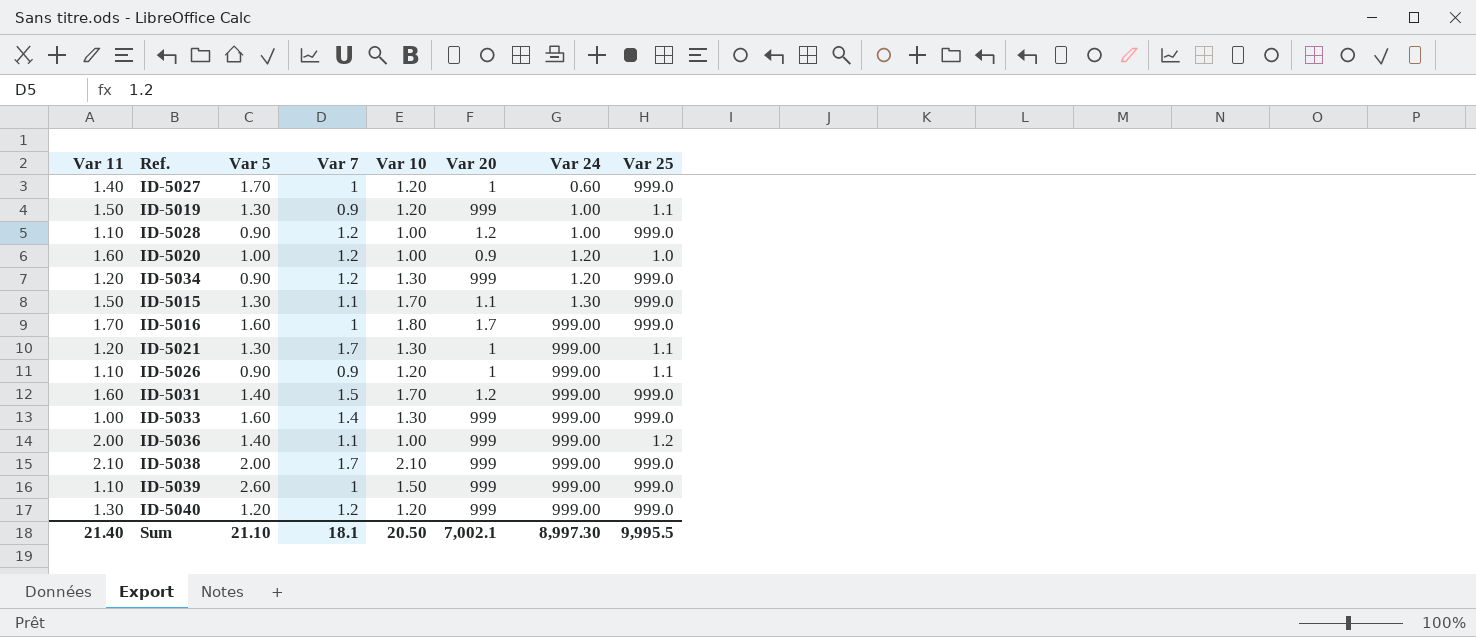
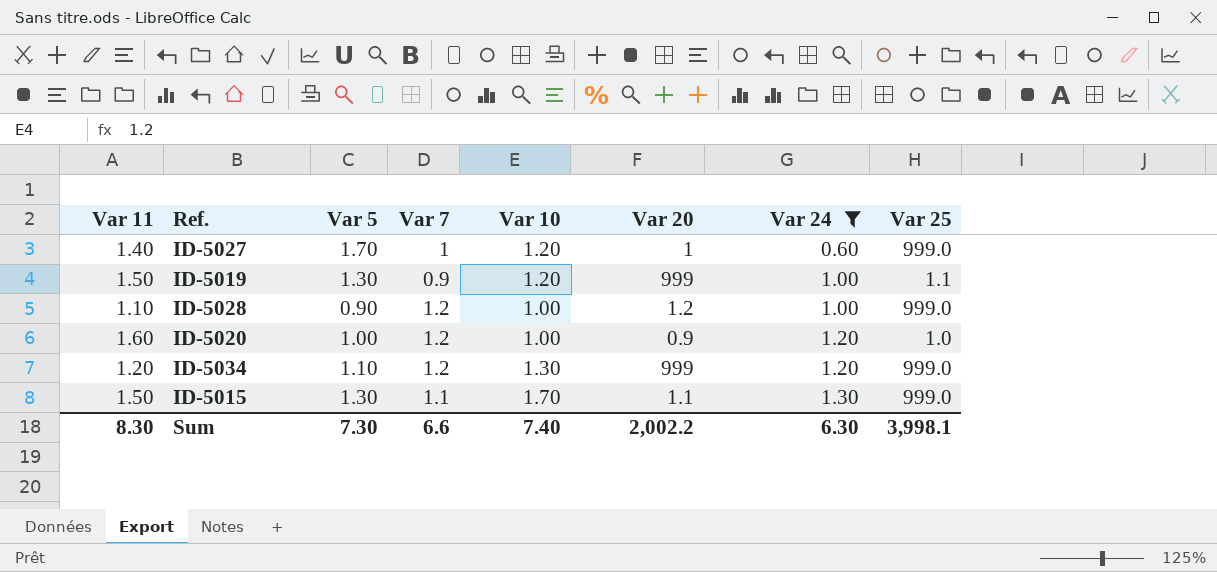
filter: none -> Var 24 != 999.00
ID-5034 | Var 5: 0.90 -> 1.10
Sum | Var 11: 21.40 -> 8.30
Sum | Var 5: 21.10 -> 7.30
Sum | Var 7: 18.1 -> 6.6
Sum | Var 10: 20.50 -> 7.40
Sum | Var 20: 7,002.1 -> 2,002.2
Sum | Var 24: 8,997.30 -> 6.30
Sum | Var 25: 9,995.5 -> 3,998.1

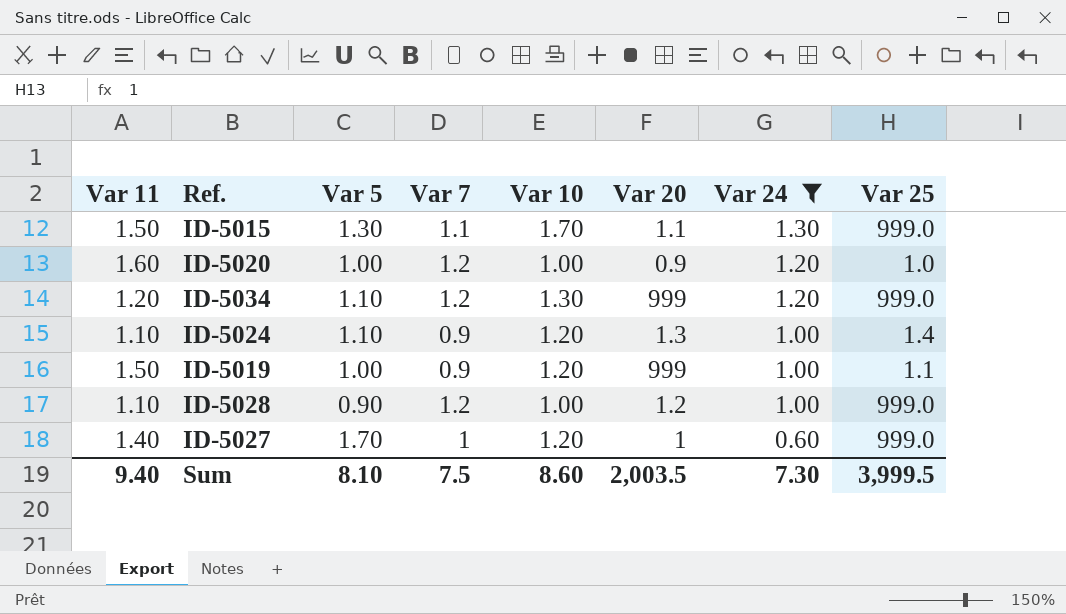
row order: Var 24 ascending -> Var 24 descending
row ID-5024: none -> 1.10 | 1.10 | 0.9 | 1.20 | 1.3 | 1.00 | 1.4
ID-5019 | Var 5: 1.30 -> 1.00
Sum | Var 11: 8.30 -> 9.40
Sum | Var 5: 7.30 -> 8.10
Sum | Var 7: 6.6 -> 7.5
Sum | Var 10: 7.40 -> 8.60
Sum | Var 20: 2,002.2 -> 2,003.5
Sum | Var 24: 6.30 -> 7.30
Sum | Var 25: 3,998.1 -> 3,999.5

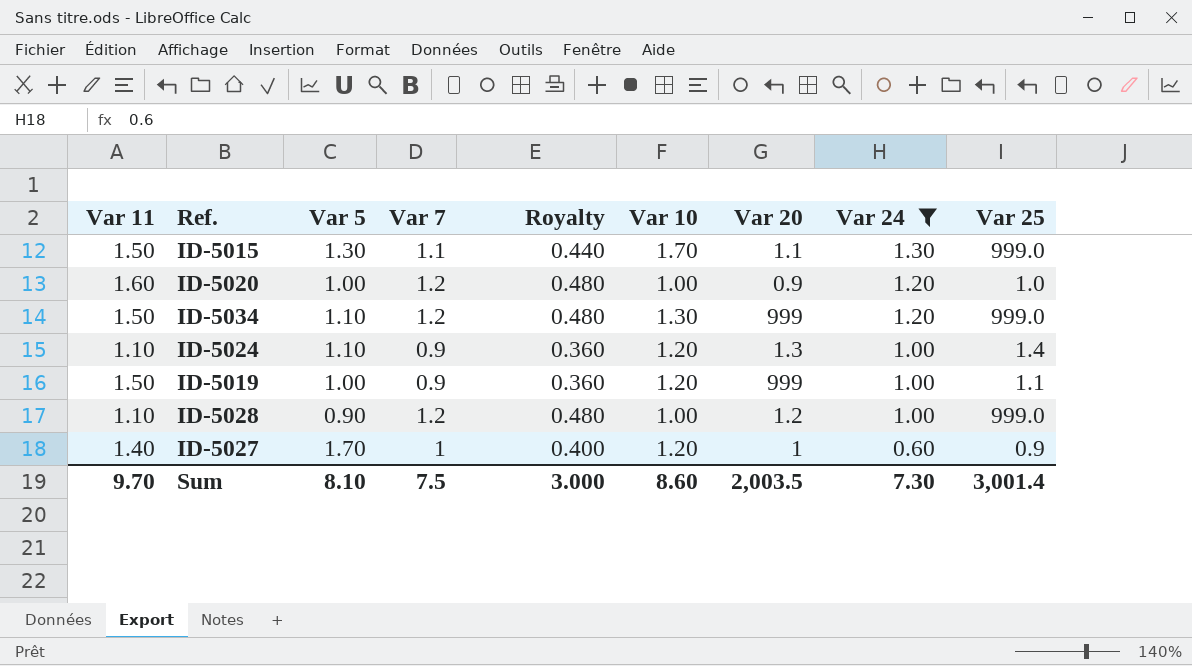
column Royalty | formula: none -> [Var 7] * 0.4
ID-5034 | Var 11: 1.20 -> 1.50
ID-5027 | Var 25: 999.0 -> 0.9
Sum | Var 11: 9.40 -> 9.70
Sum | Var 25: 3,999.5 -> 3,001.4

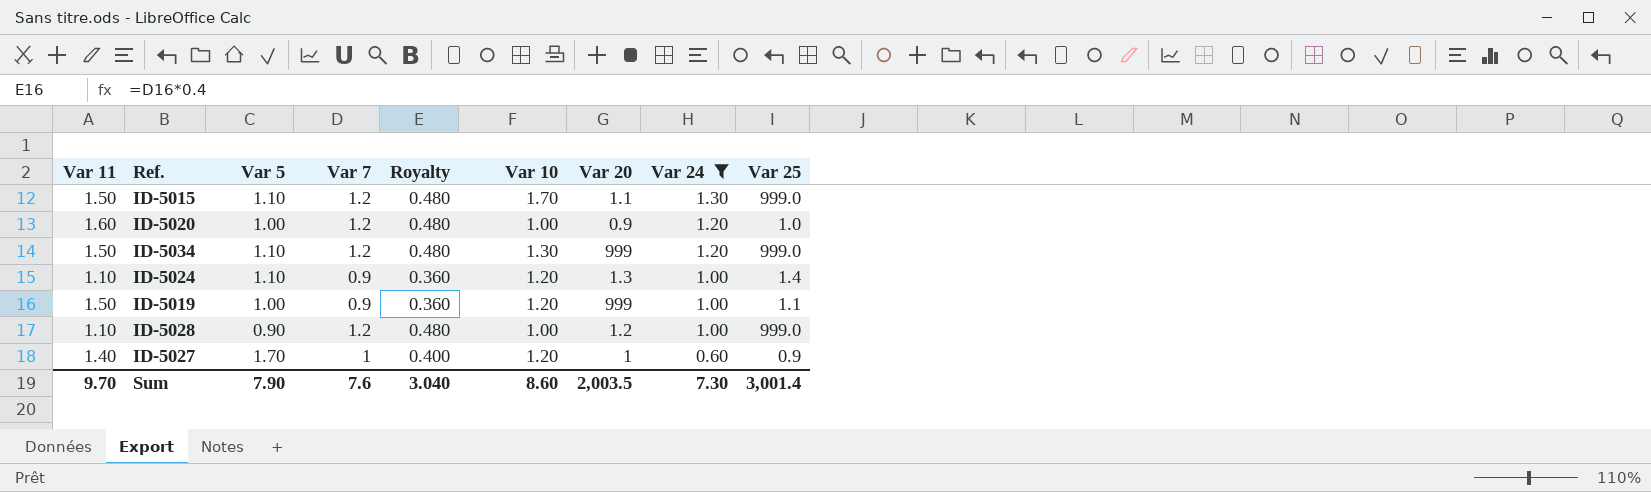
ID-5015 | Var 5: 1.30 -> 1.10
ID-5015 | Var 7: 1.1 -> 1.2
ID-5015 | Royalty: 0.440 -> 0.480
Sum | Var 5: 8.10 -> 7.90
Sum | Var 7: 7.5 -> 7.6
Sum | Royalty: 3.000 -> 3.040

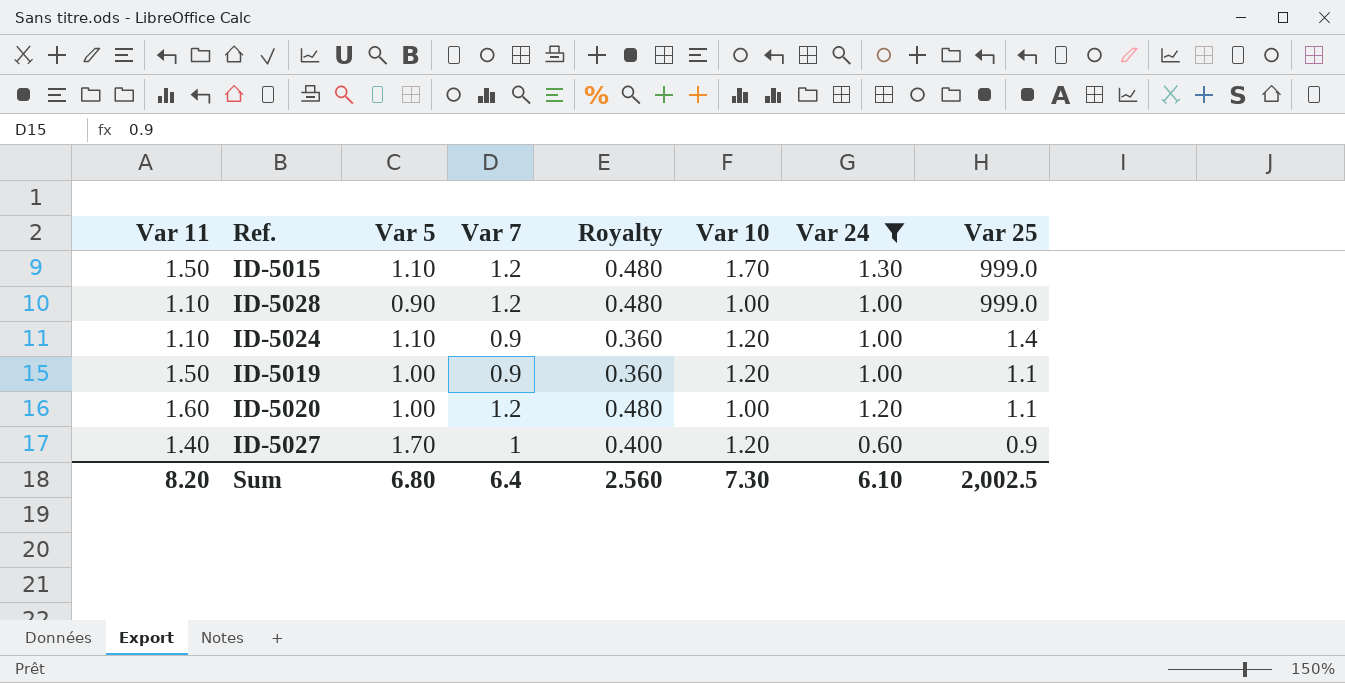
row order: Var 24 descending -> Var 25 descending
column Var 20 | position: 7 -> none
row ID-5034: 1.50 | 1.10 | 1.2 | 0.480 | 1.30 | 999 | 1.20 | 999.0 -> none
ID-5020 | Var 25: 1.0 -> 1.1
Sum | Var 11: 9.70 -> 8.20
Sum | Var 5: 7.90 -> 6.80
Sum | Var 7: 7.6 -> 6.4
Sum | Royalty: 3.040 -> 2.560
Sum | Var 10: 8.60 -> 7.30
Sum | Var 24: 7.30 -> 6.10
Sum | Var 25: 3,001.4 -> 2,002.5

